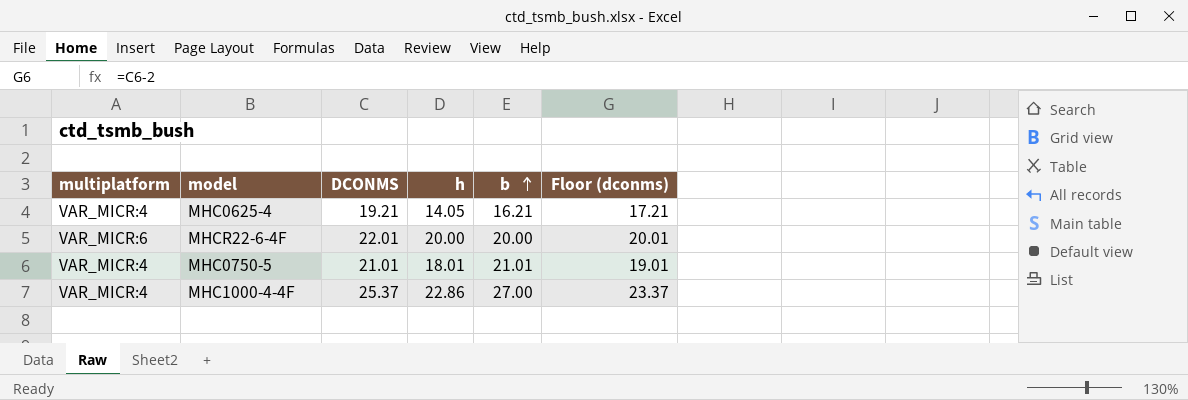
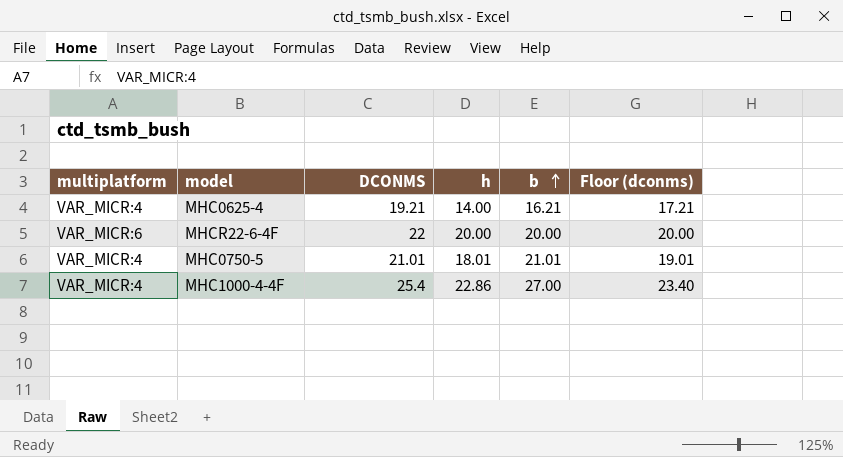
MHC0625-4 | h: 14.05 -> 14.00
MHCR22-6-4F | DCONMS: 22.01 -> 22
MHCR22-6-4F | Floor (dconms): 20.01 -> 20.00
MHC1000-4-4F | DCONMS: 25.37 -> 25.4
MHC1000-4-4F | Floor (dconms): 23.37 -> 23.40

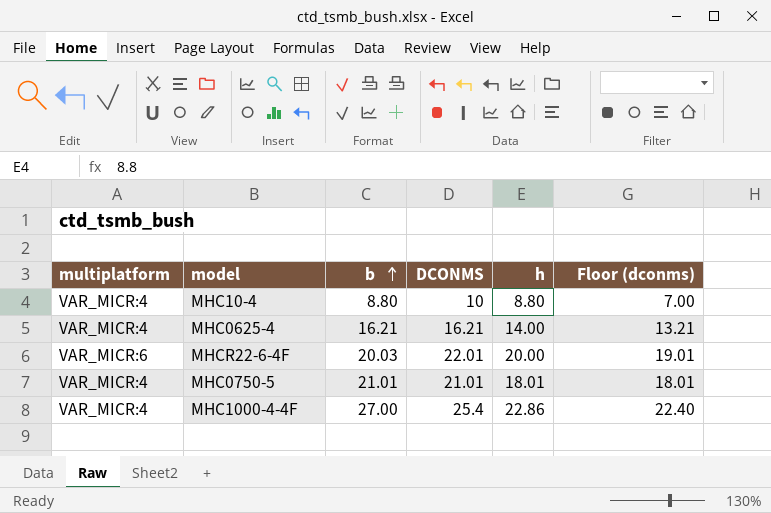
column b | position: 5 -> 3
column Floor (dconms) | formula: [DCONMS] - 2 -> [DCONMS] - 3
row MHC10-4: none -> VAR_MICR:4 | 8.80 | 10 | 8.80 | 7.00
MHC0625-4 | DCONMS: 19.21 -> 16.21
MHCR22-6-4F | b: 20.00 -> 20.03
MHCR22-6-4F | DCONMS: 22 -> 22.01

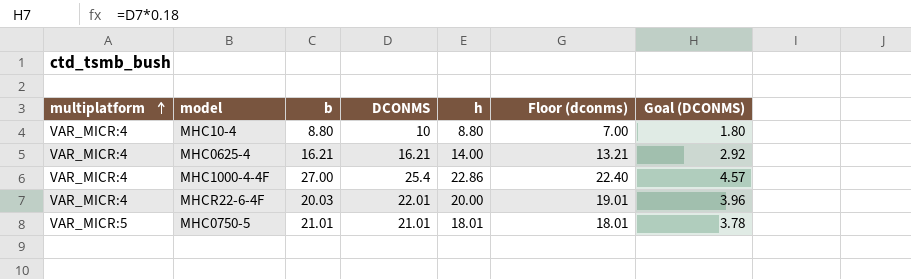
row order: b ascending -> multiplatform ascending
column Goal (DCONMS) | formula: none -> [DCONMS] * 0.18
MHCR22-6-4F | multiplatform: VAR_MICR:6 -> VAR_MICR:4
MHC0750-5 | multiplatform: VAR_MICR:4 -> VAR_MICR:5

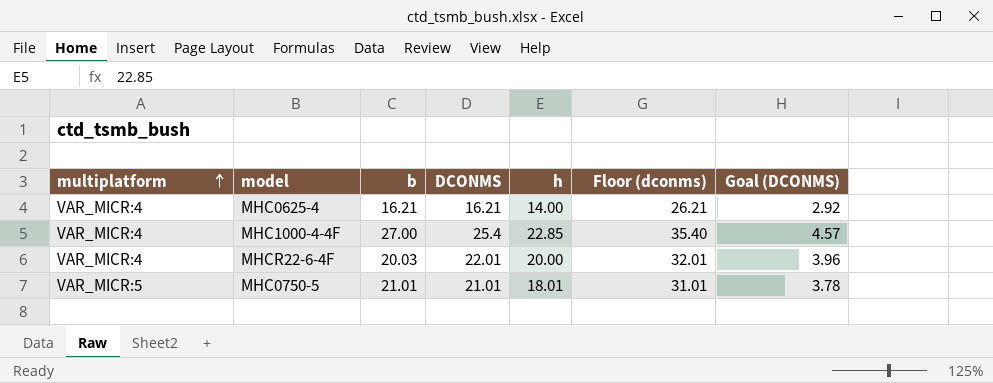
column Floor (dconms) | formula: [DCONMS] - 3 -> [DCONMS] + 10
row MHC10-4: VAR_MICR:4 | 8.80 | 10 | 8.80 | 7.00 | 1.80 -> none
MHC1000-4-4F | h: 22.86 -> 22.85

